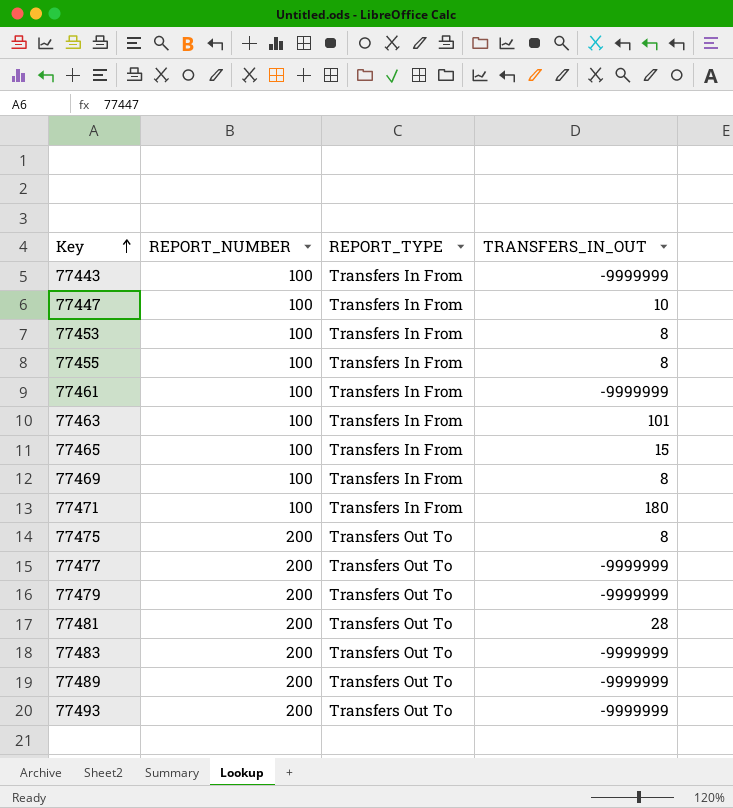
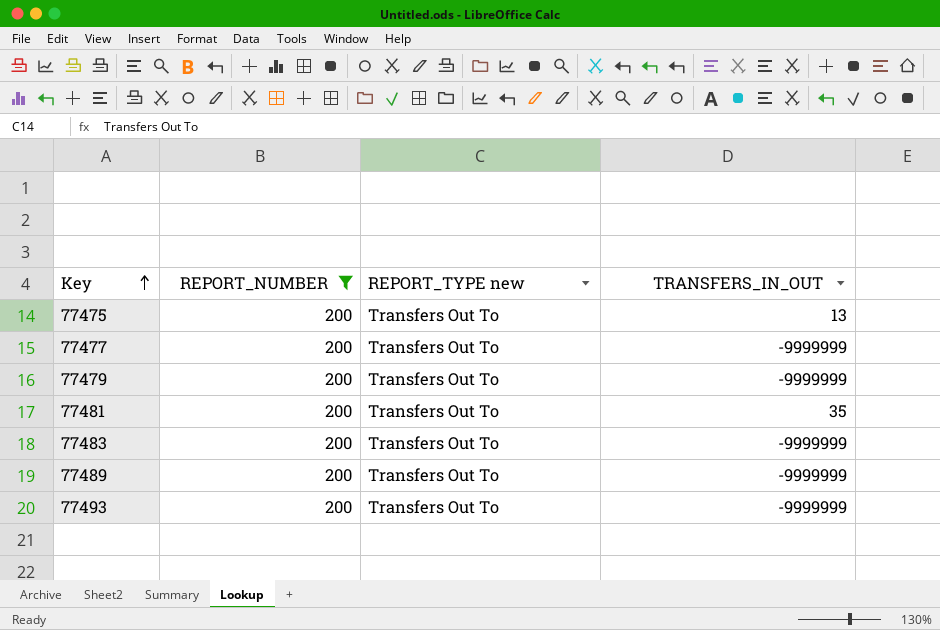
filter: none -> REPORT_NUMBER = 200
column name: REPORT_TYPE -> REPORT_TYPE new
77475 | TRANSFERS_IN_OUT: 8 -> 13
77481 | TRANSFERS_IN_OUT: 28 -> 35

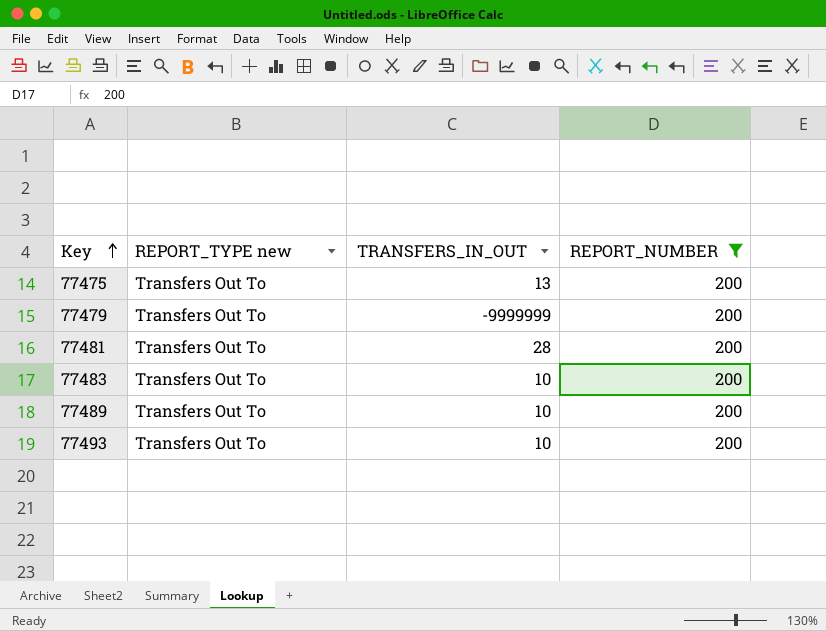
column REPORT_NUMBER | position: 2 -> 4
row 77477: 200 | Transfers Out To | -9999999 -> none
77481 | TRANSFERS_IN_OUT: 35 -> 28
77483 | TRANSFERS_IN_OUT: -9999999 -> 10
77489 | TRANSFERS_IN_OUT: -9999999 -> 10
77493 | TRANSFERS_IN_OUT: -9999999 -> 10

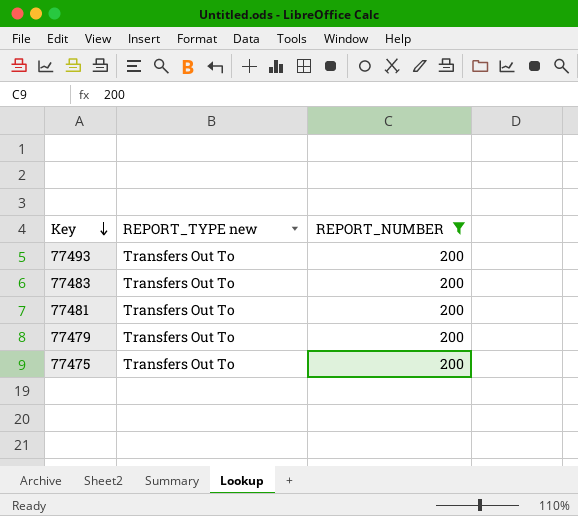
row order: Key ascending -> Key descending
column TRANSFERS_IN_OUT | position: 3 -> none
row 77489: Transfers Out To | 10 | 200 -> none

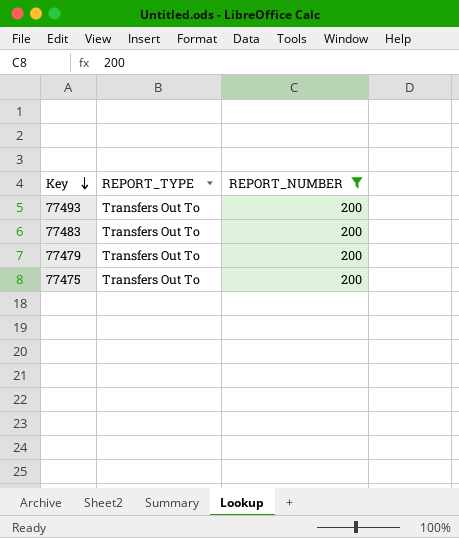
column name: REPORT_TYPE new -> REPORT_TYPE
row 77481: Transfers Out To | 200 -> none

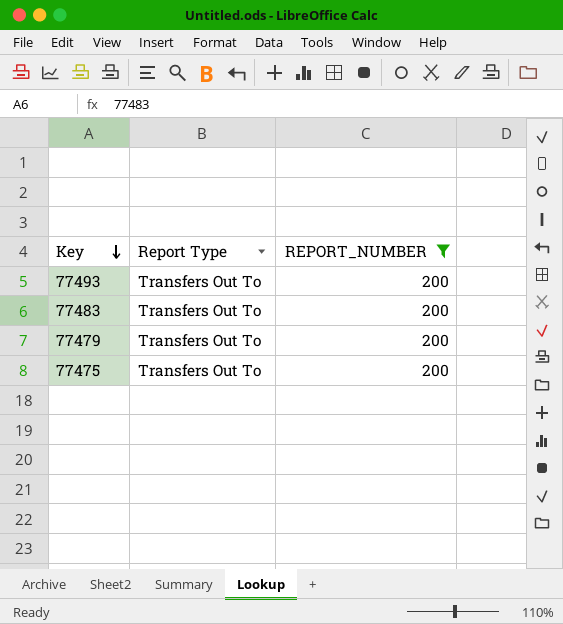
column name: REPORT_TYPE -> Report Type

